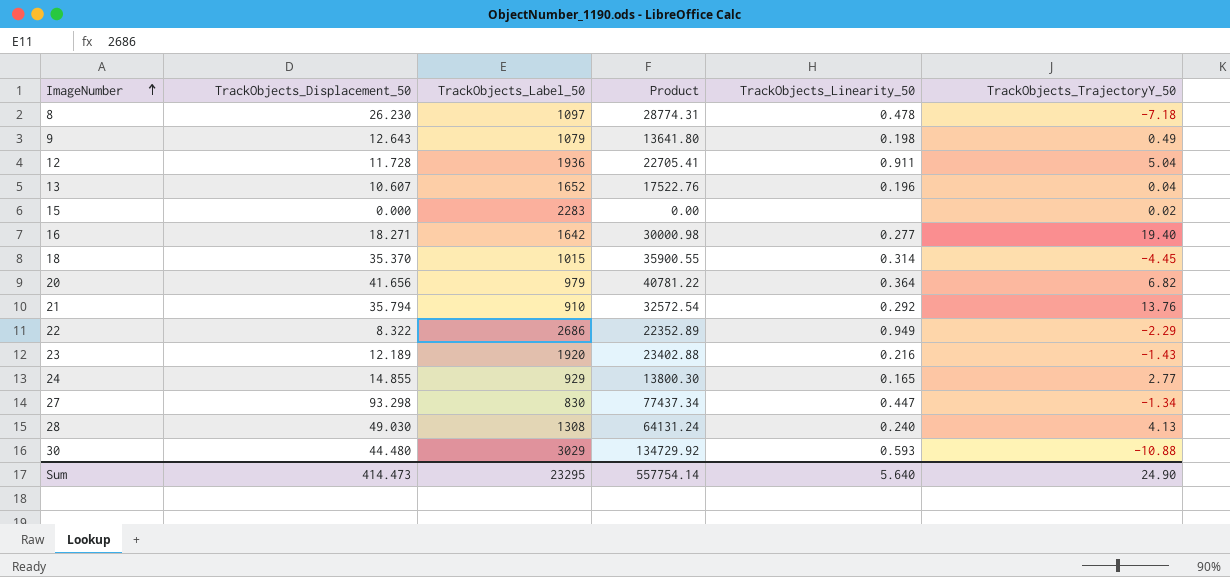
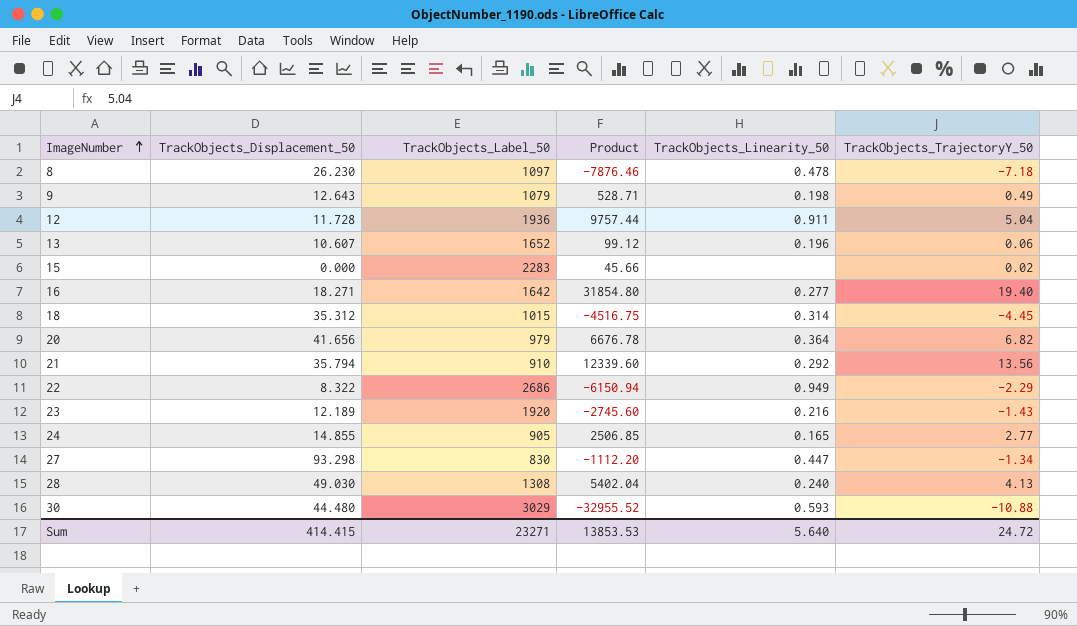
column Product | formula: [TrackObjects_Displacement_50] * [TrackObjects_Label_50] -> [TrackObjects_Label_50] * [TrackObjects_TrajectoryY_50]
13 | TrackObjects_TrajectoryY_50: 0.04 -> 0.06
18 | TrackObjects_Displacement_50: 35.370 -> 35.312
21 | TrackObjects_TrajectoryY_50: 13.76 -> 13.56
24 | TrackObjects_Label_50: 929 -> 905
Sum | TrackObjects_Displacement_50: 414.473 -> 414.415
Sum | TrackObjects_Label_50: 23295 -> 23271
Sum | Product: 557754.14 -> 13853.53
Sum | TrackObjects_TrajectoryY_50: 24.90 -> 24.72

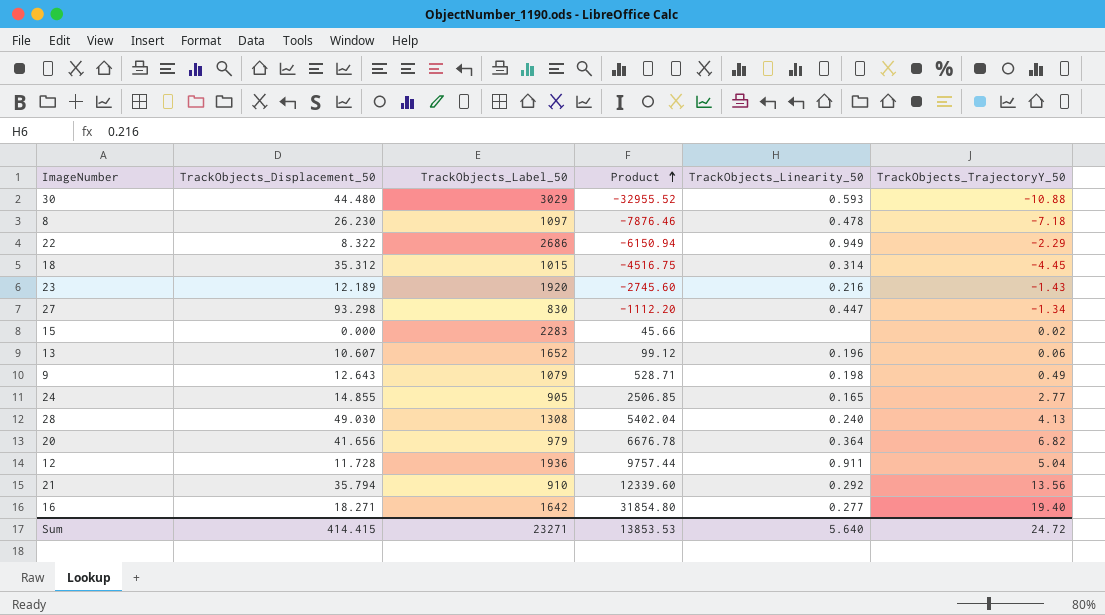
row order: ImageNumber ascending -> Product ascending

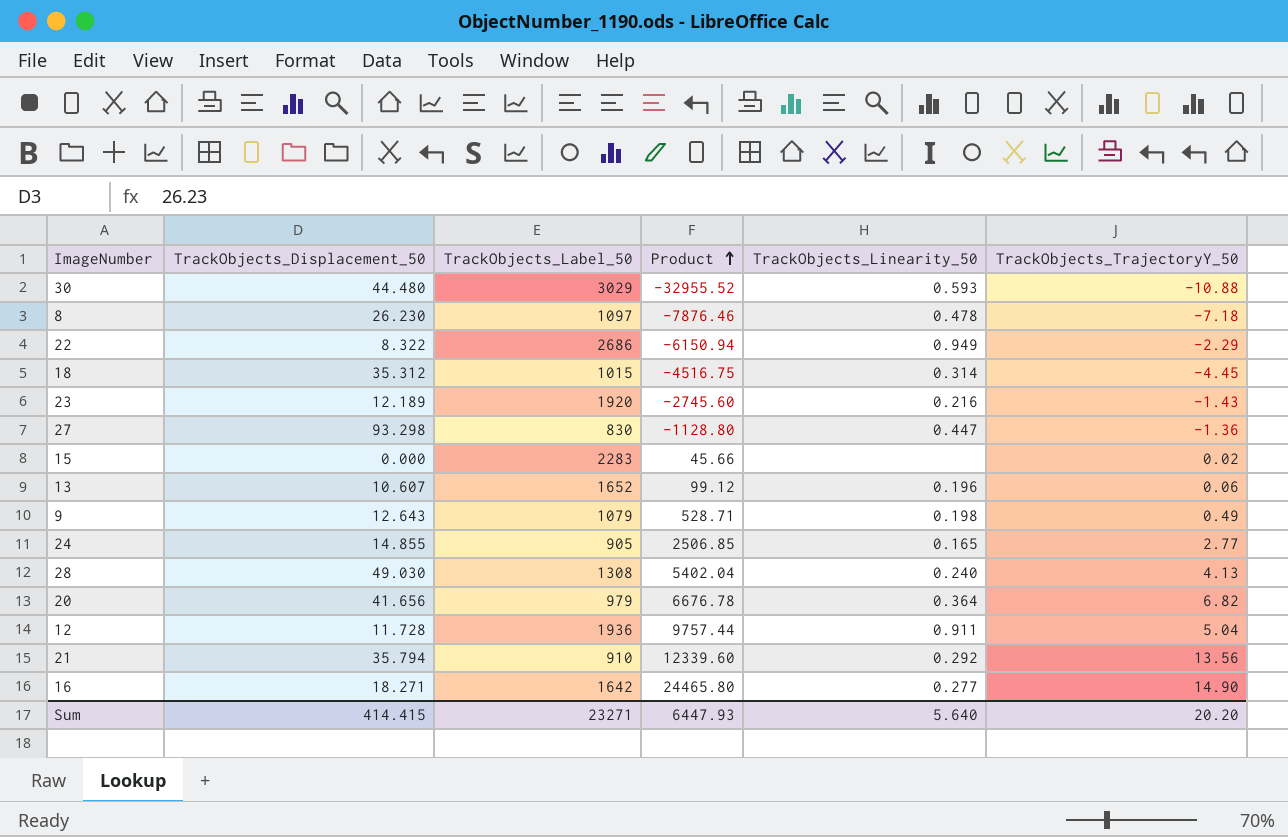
27 | Product: -1112.20 -> -1128.80
27 | TrackObjects_TrajectoryY_50: -1.34 -> -1.36
16 | Product: 31854.80 -> 24465.80
16 | TrackObjects_TrajectoryY_50: 19.40 -> 14.90
Sum | Product: 13853.53 -> 6447.93
Sum | TrackObjects_TrajectoryY_50: 24.72 -> 20.20

